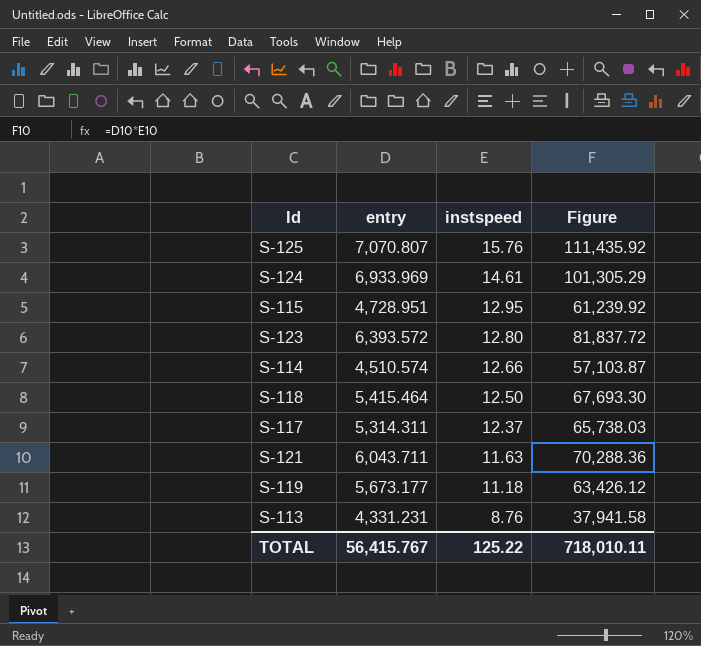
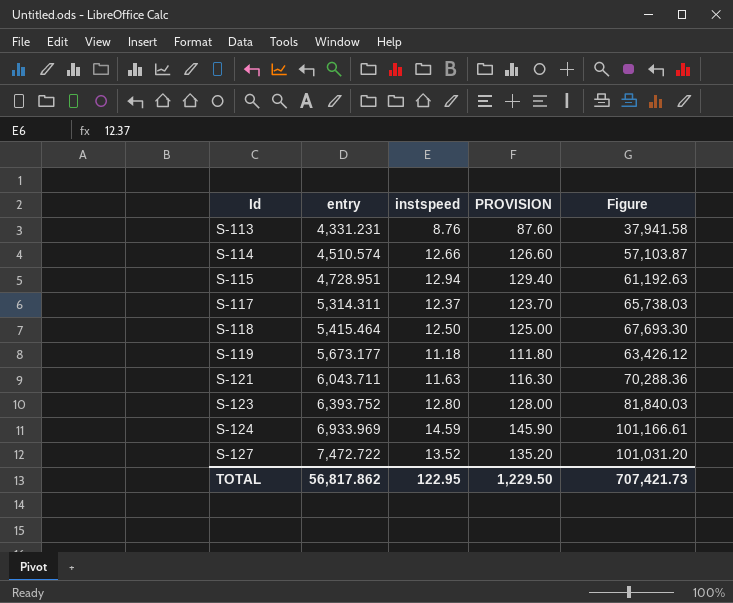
row order: instspeed descending -> Id ascending
column PROVISION | formula: none -> [instspeed] * 10
row S-125: 7,070.807 | 15.76 | 111,435.92 -> none
S-115 | instspeed: 12.95 -> 12.94
S-115 | Figure: 61,239.92 -> 61,192.63
S-123 | entry: 6,393.572 -> 6,393.752
S-123 | Figure: 81,837.72 -> 81,840.03
S-124 | instspeed: 14.61 -> 14.59
S-124 | Figure: 101,305.29 -> 101,166.61
row S-127: none -> 7,472.722 | 13.52 | 135.20 | 101,031.20
TOTAL | entry: 56,415.767 -> 56,817.862
TOTAL | instspeed: 125.22 -> 122.95
TOTAL | Figure: 718,010.11 -> 707,421.73

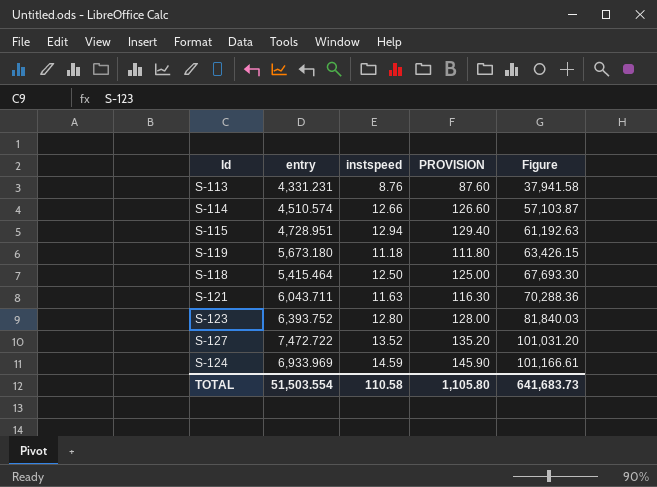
row order: Id ascending -> Figure ascending
row S-117: 5,314.311 | 12.37 | 123.70 | 65,738.03 -> none
S-119 | entry: 5,673.177 -> 5,673.180
S-119 | Figure: 63,426.12 -> 63,426.15
TOTAL | entry: 56,817.862 -> 51,503.554
TOTAL | instspeed: 122.95 -> 110.58
TOTAL | PROVISION: 1,229.50 -> 1,105.80
TOTAL | Figure: 707,421.73 -> 641,683.73

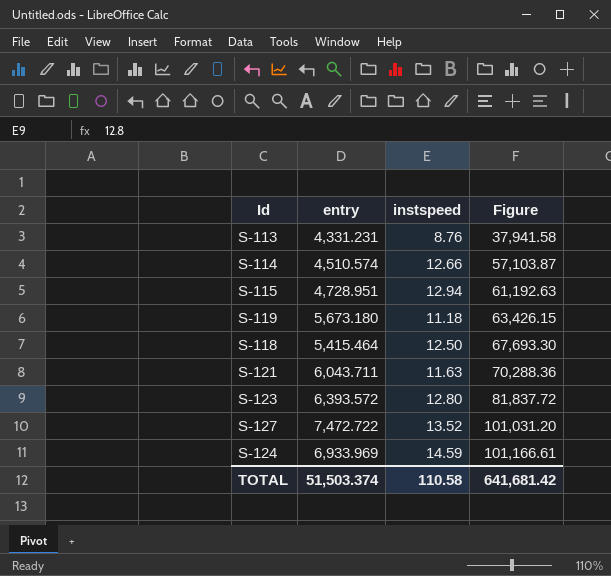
column PROVISION | formula: [instspeed] * 10 -> none
S-123 | entry: 6,393.752 -> 6,393.572
S-123 | Figure: 81,840.03 -> 81,837.72
TOTAL | entry: 51,503.554 -> 51,503.374
TOTAL | Figure: 641,683.73 -> 641,681.42

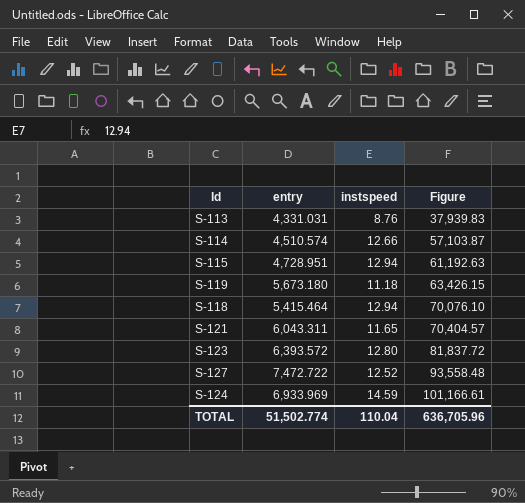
S-113 | entry: 4,331.231 -> 4,331.031
S-113 | Figure: 37,941.58 -> 37,939.83
S-118 | instspeed: 12.50 -> 12.94
S-118 | Figure: 67,693.30 -> 70,076.10
S-121 | entry: 6,043.711 -> 6,043.311
S-121 | instspeed: 11.63 -> 11.65
S-121 | Figure: 70,288.36 -> 70,404.57
S-127 | instspeed: 13.52 -> 12.52
S-127 | Figure: 101,031.20 -> 93,558.48
TOTAL | entry: 51,503.374 -> 51,502.774
TOTAL | instspeed: 110.58 -> 110.04
TOTAL | Figure: 641,681.42 -> 636,705.96

